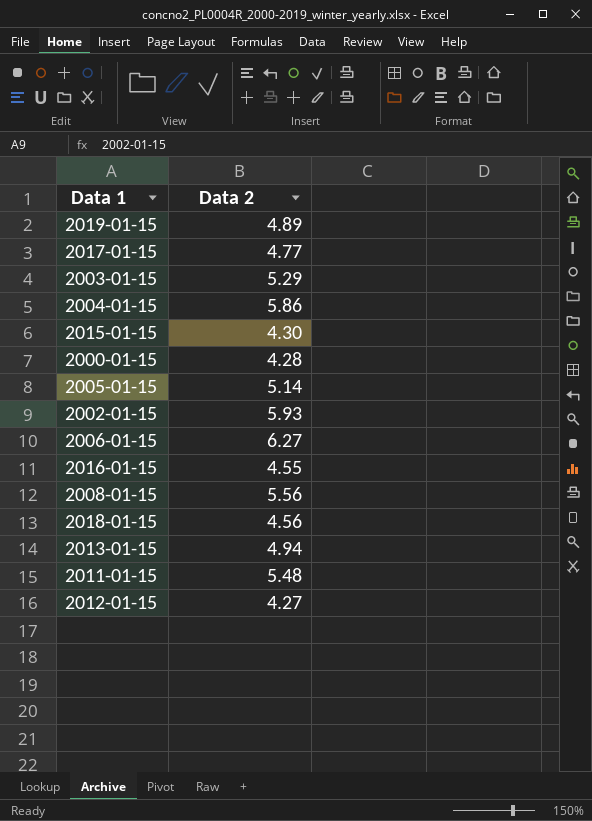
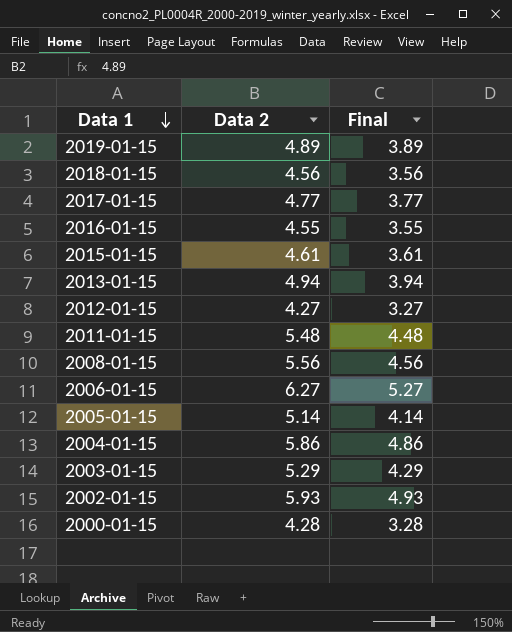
row order: none -> Data 1 descending
column Final | formula: none -> [Data 2] - 1
2015-01-15 | Data 2: 4.30 -> 4.61

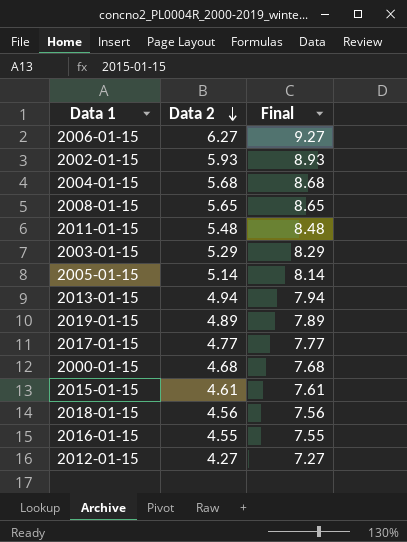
row order: Data 1 descending -> Data 2 descending
column Final | formula: [Data 2] - 1 -> [Data 2] + 3
2004-01-15 | Data 2: 5.86 -> 5.68
2008-01-15 | Data 2: 5.56 -> 5.65
2000-01-15 | Data 2: 4.28 -> 4.68

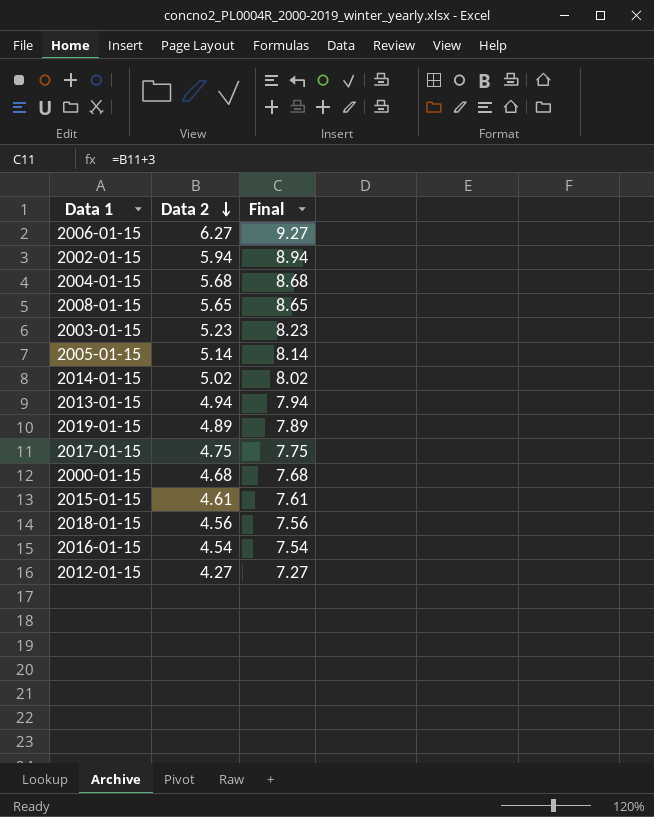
row 2011-01-15: 5.48 | 8.48 -> none
2002-01-15 | Data 2: 5.93 -> 5.94
2002-01-15 | Final: 8.93 -> 8.94
2003-01-15 | Data 2: 5.29 -> 5.23
2003-01-15 | Final: 8.29 -> 8.23
row 2014-01-15: none -> 5.02 | 8.02
2017-01-15 | Data 2: 4.77 -> 4.75
2017-01-15 | Final: 7.77 -> 7.75
2016-01-15 | Data 2: 4.55 -> 4.54
2016-01-15 | Final: 7.55 -> 7.54

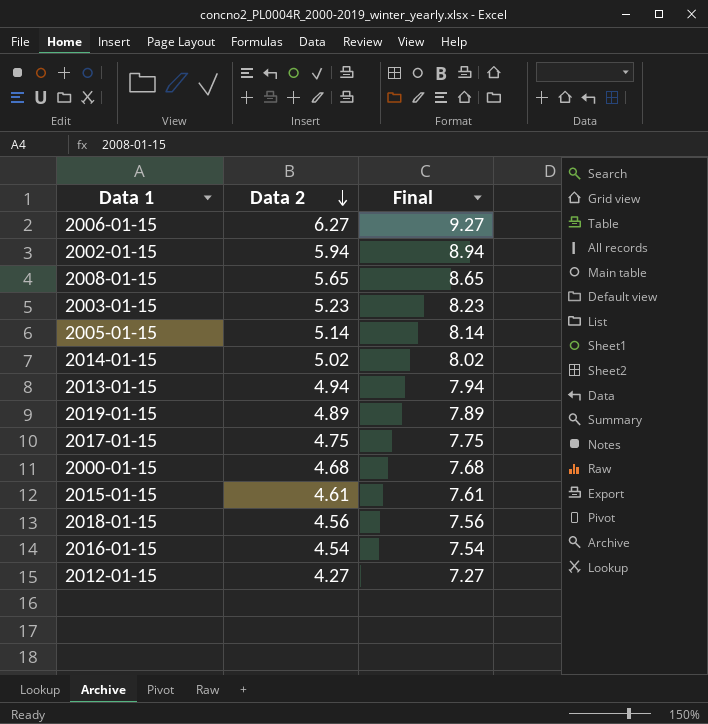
row 2004-01-15: 5.68 | 8.68 -> none

